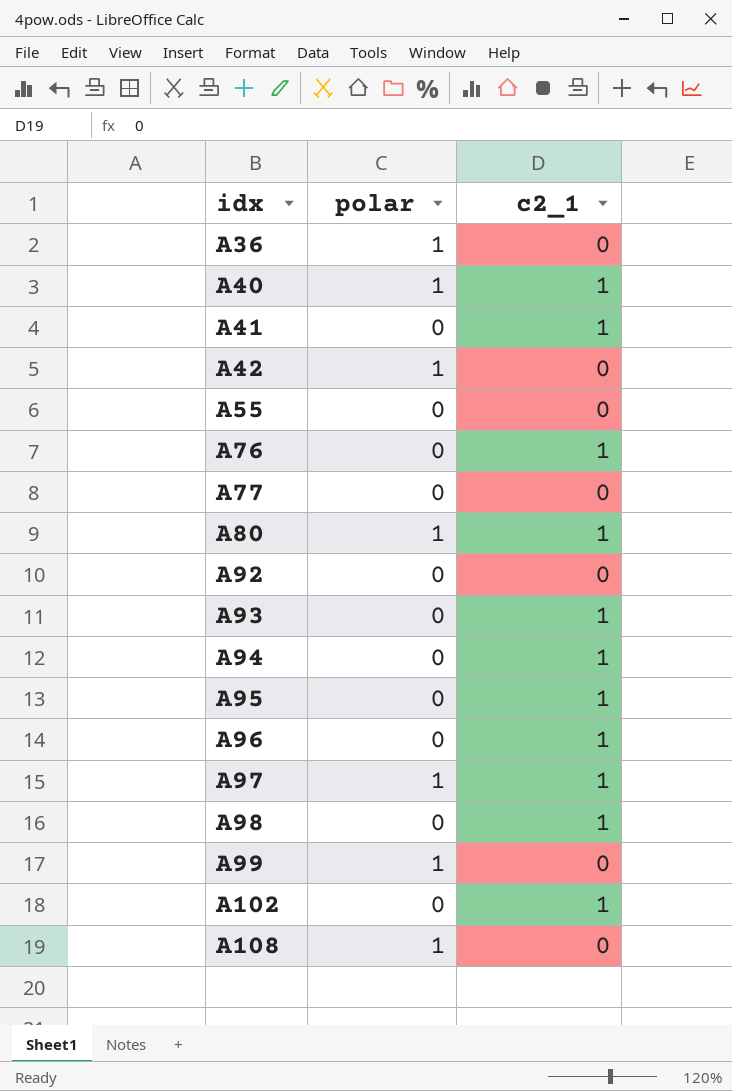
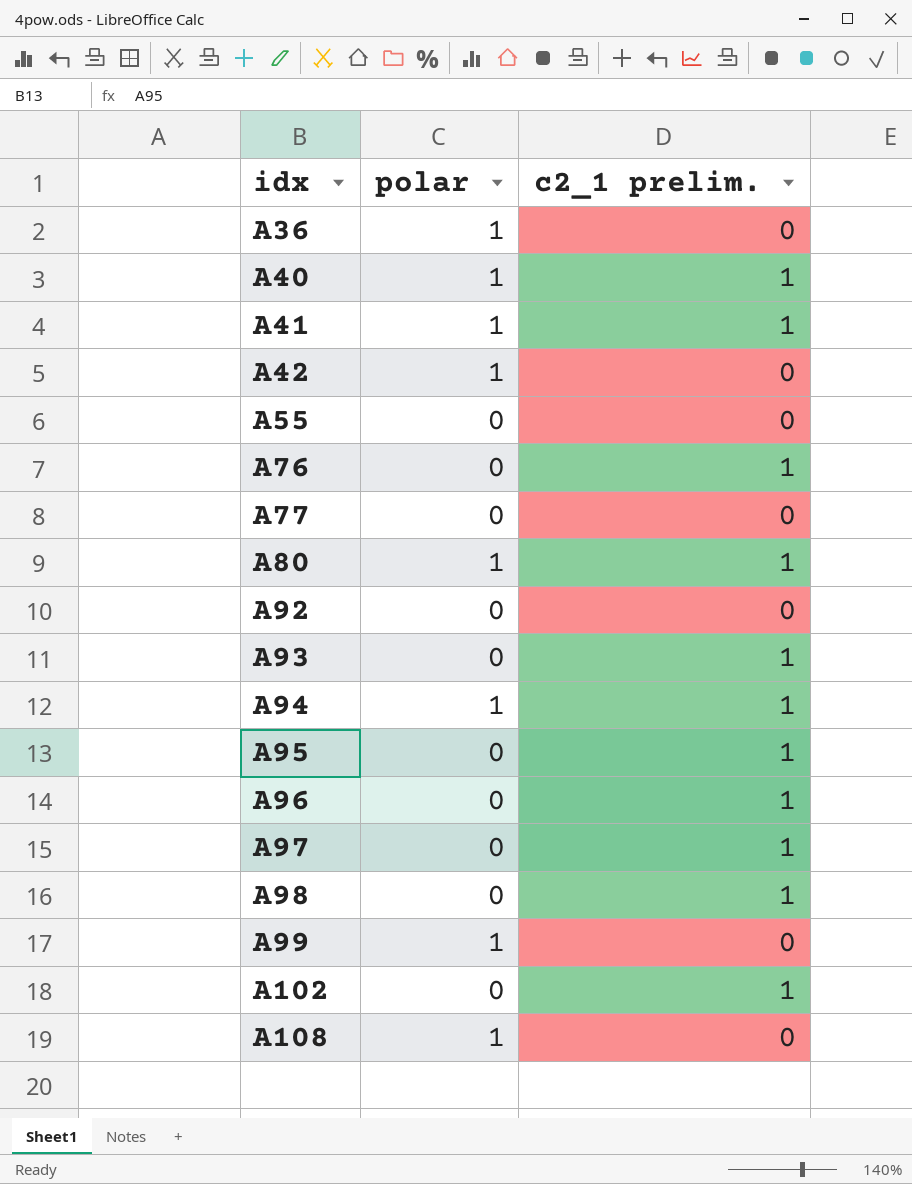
column name: c2_1 -> c2_1 prelim.
A41 | polar: 0 -> 1
A94 | polar: 0 -> 1
A97 | polar: 1 -> 0

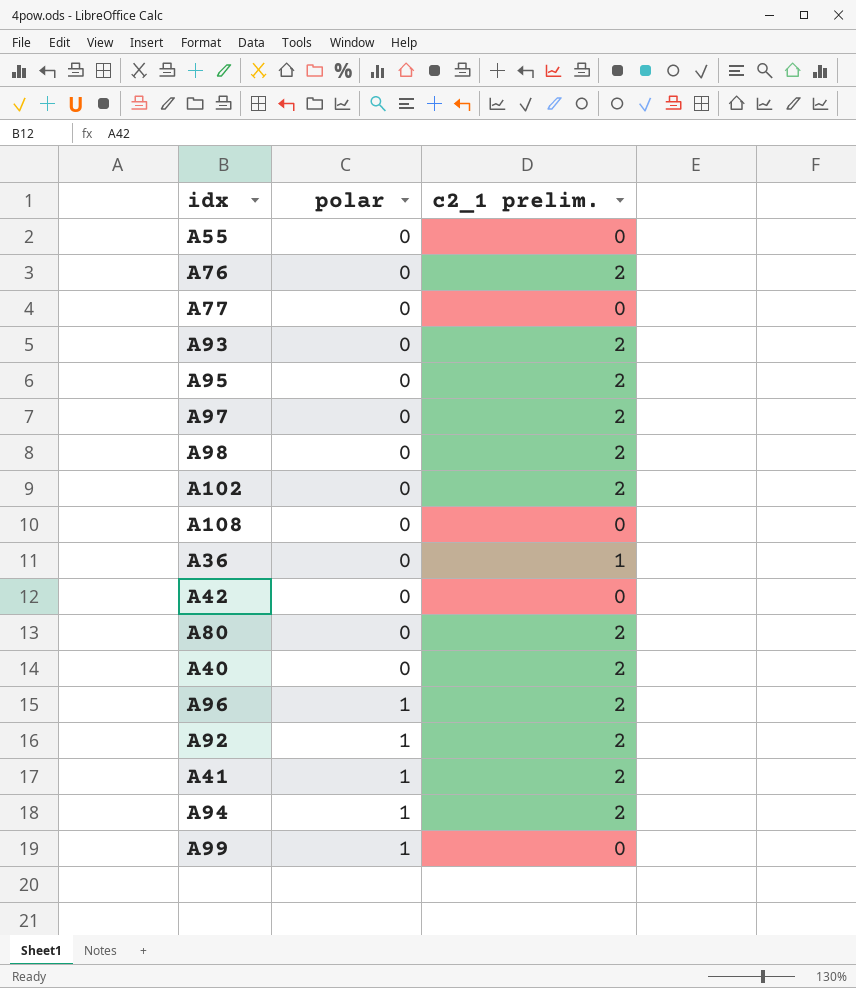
row order: idx ascending -> polar ascending
A76 | c2_1 prelim.: 1 -> 2
A93 | c2_1 prelim.: 1 -> 2
A95 | c2_1 prelim.: 1 -> 2
A97 | c2_1 prelim.: 1 -> 2
A98 | c2_1 prelim.: 1 -> 2
A102 | c2_1 prelim.: 1 -> 2
A108 | polar: 1 -> 0
A36 | polar: 1 -> 0
A36 | c2_1 prelim.: 0 -> 1
A42 | polar: 1 -> 0
A80 | polar: 1 -> 0
A80 | c2_1 prelim.: 1 -> 2
A40 | polar: 1 -> 0
A40 | c2_1 prelim.: 1 -> 2
A96 | polar: 0 -> 1
A96 | c2_1 prelim.: 1 -> 2
A92 | polar: 0 -> 1
A92 | c2_1 prelim.: 0 -> 2
A41 | c2_1 prelim.: 1 -> 2
A94 | c2_1 prelim.: 1 -> 2

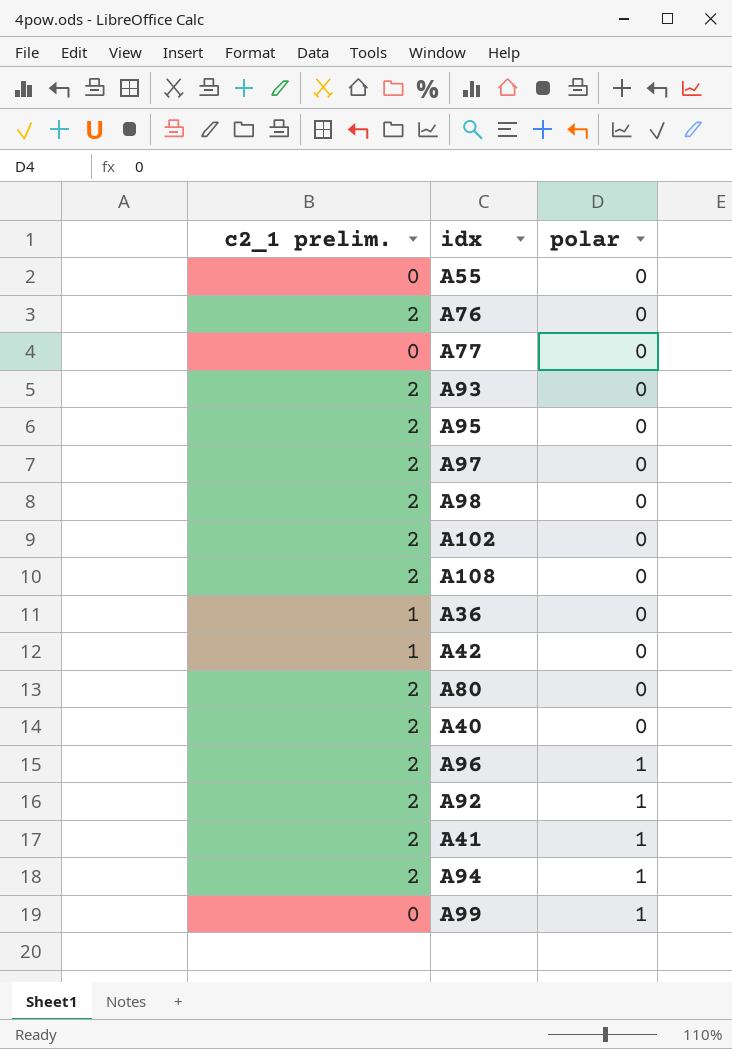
column c2_1 prelim. | position: 3 -> 1
A108 | c2_1 prelim.: 0 -> 2
A42 | c2_1 prelim.: 0 -> 1

